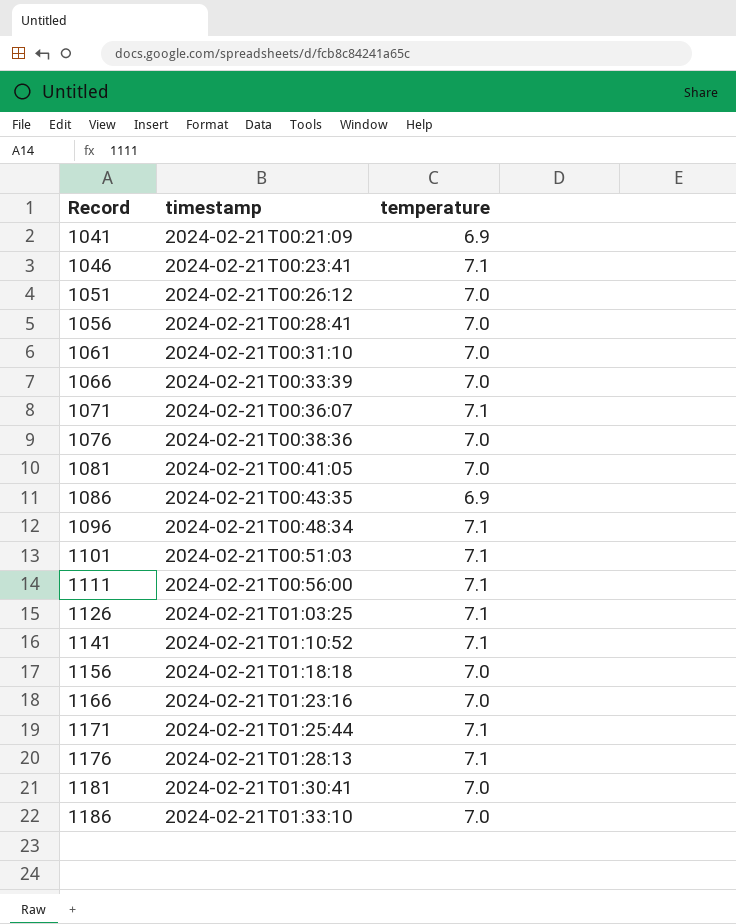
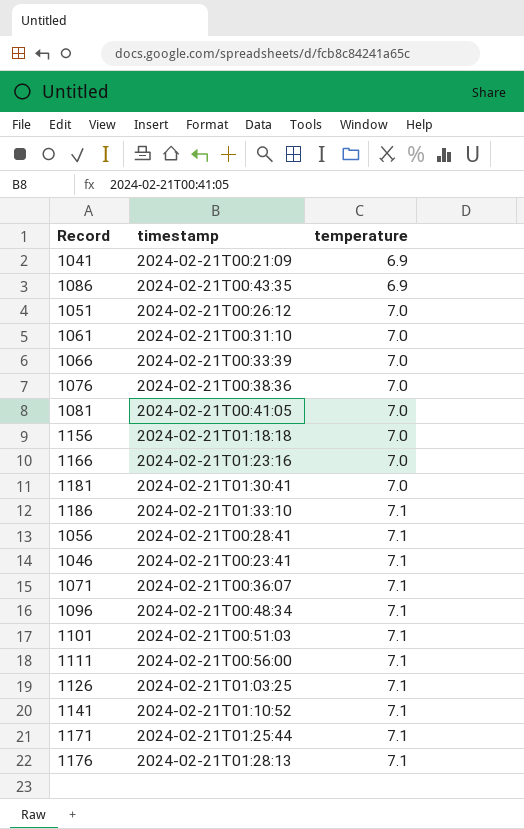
row order: Record ascending -> temperature ascending
1186 | temperature: 7.0 -> 7.1
1056 | temperature: 7.0 -> 7.1

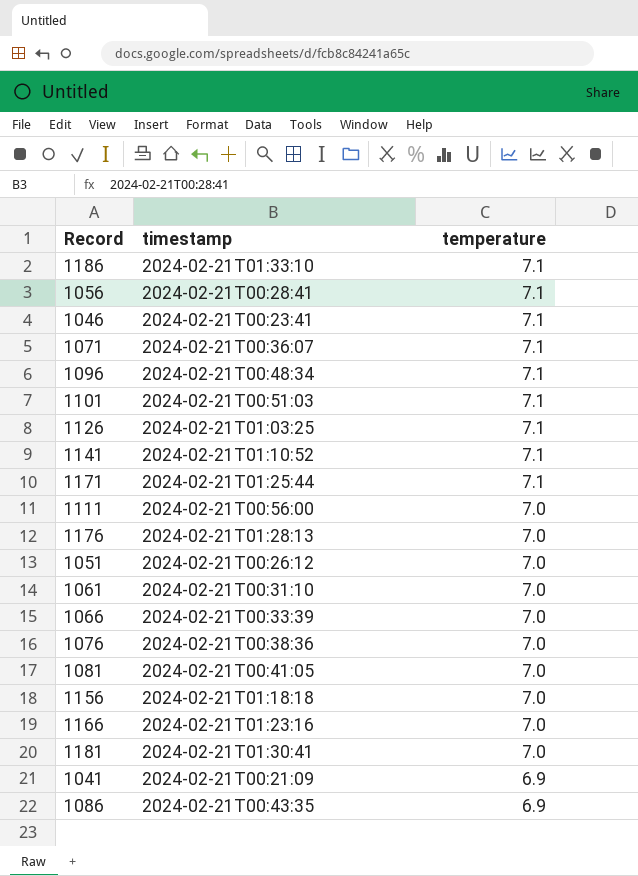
row order: temperature ascending -> temperature descending
1111 | temperature: 7.1 -> 7.0
1176 | temperature: 7.1 -> 7.0

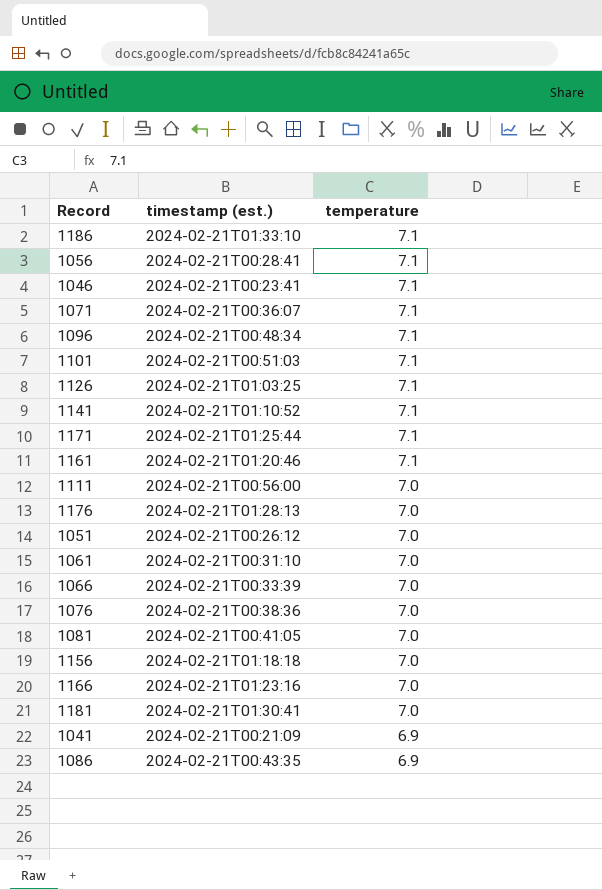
column name: timestamp -> timestamp (est.)
row 1161: none -> 2024-02-21T01:20:46 | 7.1

